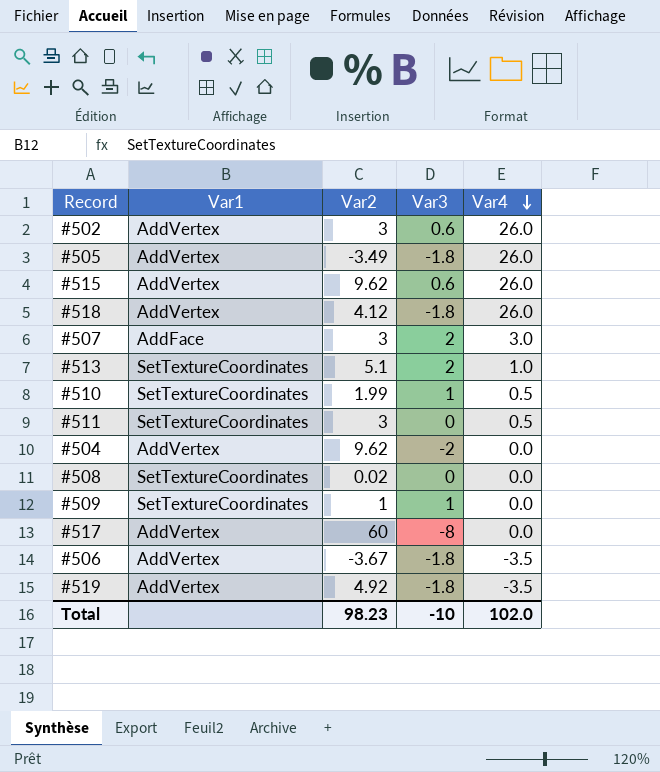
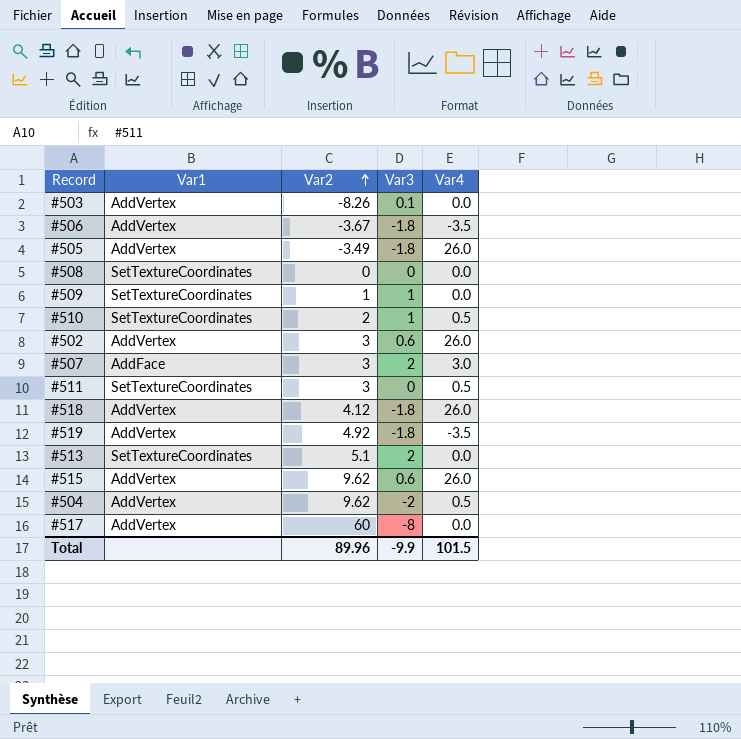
row order: Var4 descending -> Var2 ascending
row #503: none -> AddVertex | -8.26 | 0.1 | 0.0
#508 | Var2: 0.02 -> 0
#510 | Var2: 1.99 -> 2
#513 | Var4: 1.0 -> 0.0
#504 | Var4: 0.0 -> 0.5
Total | Var2: 98.23 -> 89.96
Total | Var3: -10 -> -9.9
Total | Var4: 102.0 -> 101.5

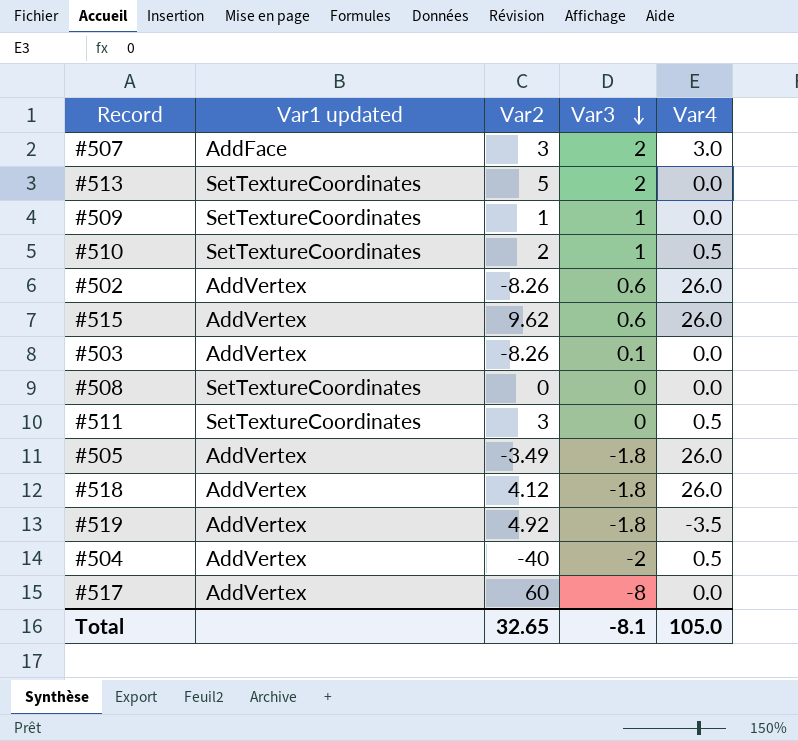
row order: Var2 ascending -> Var3 descending
column name: Var1 -> Var1 updated
row #506: AddVertex | -3.67 | -1.8 | -3.5 -> none
#513 | Var2: 5.1 -> 5
#502 | Var2: 3 -> -8.26
#504 | Var2: 9.62 -> -40
Total | Var2: 89.96 -> 32.65
Total | Var3: -9.9 -> -8.1
Total | Var4: 101.5 -> 105.0

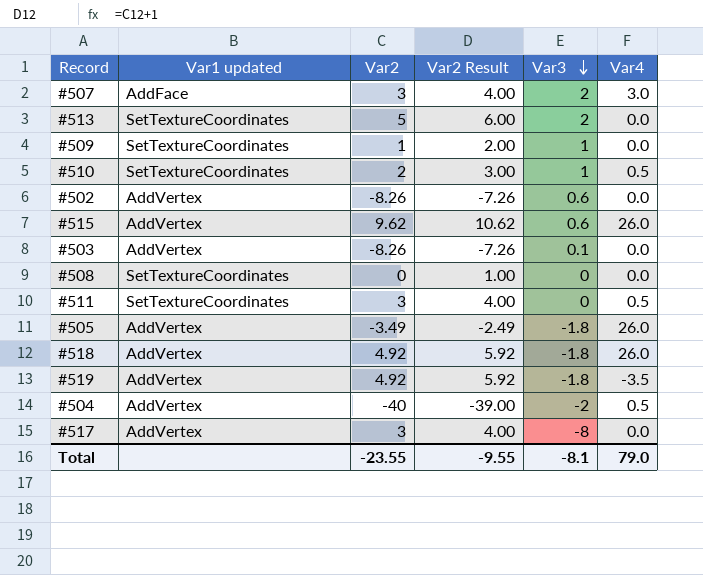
column Var2 Result | formula: none -> [Var2] + 1
#502 | Var4: 26.0 -> 0.0
#518 | Var2: 4.12 -> 4.92
#517 | Var2: 60 -> 3
Total | Var2: 32.65 -> -23.55
Total | Var4: 105.0 -> 79.0

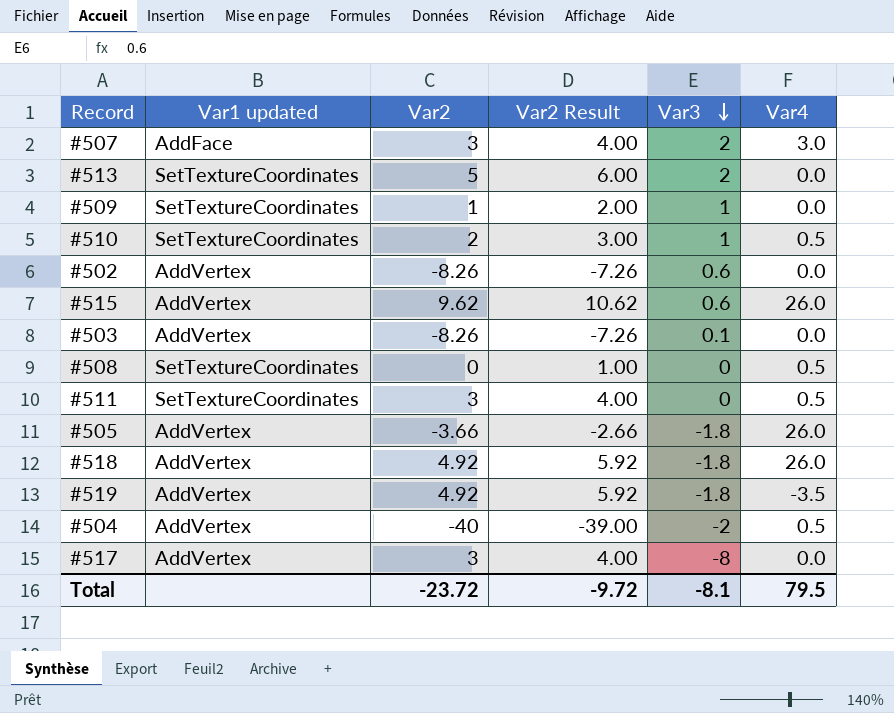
#508 | Var4: 0.0 -> 0.5
#505 | Var2: -3.49 -> -3.66
#505 | Var2 Result: -2.49 -> -2.66
Total | Var2: -23.55 -> -23.72
Total | Var2 Result: -9.55 -> -9.72
Total | Var4: 79.0 -> 79.5

